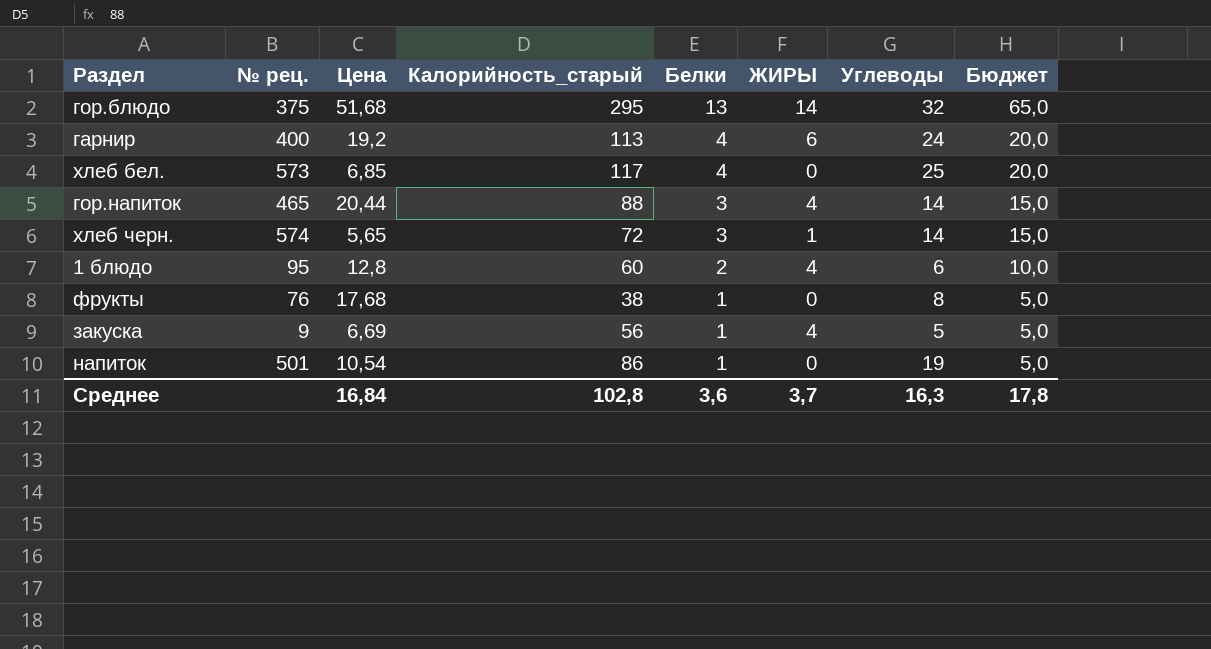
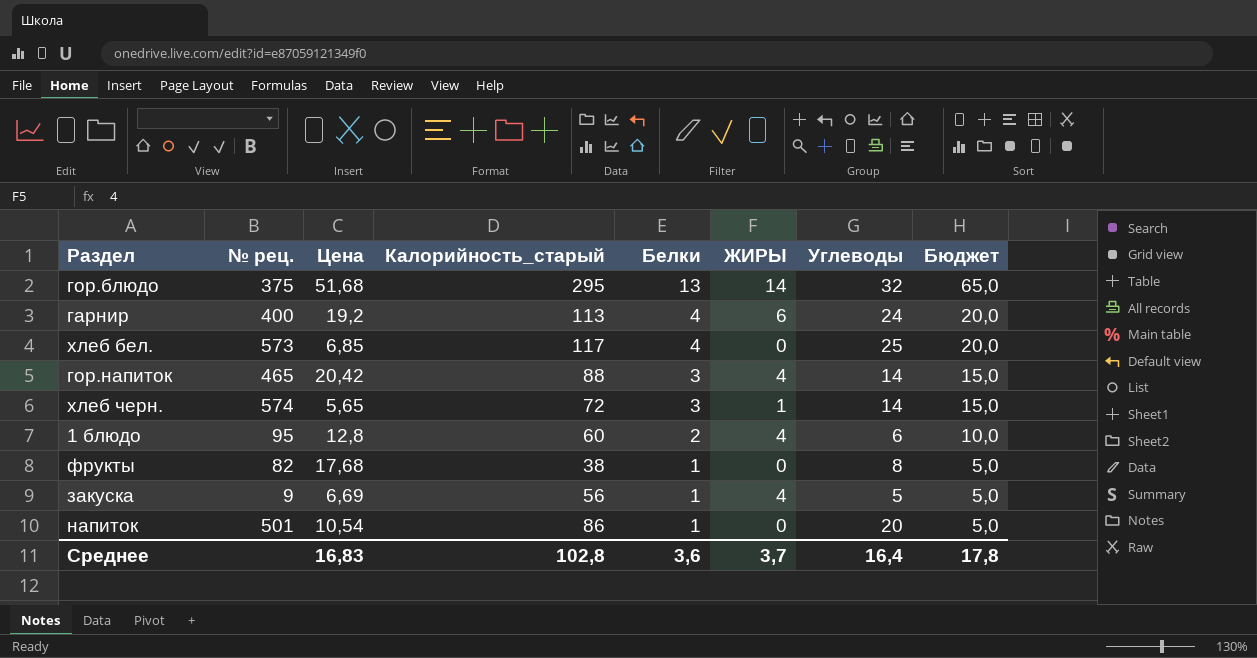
гор.напиток | Цена: 20,44 -> 20,42
фрукты | № рец.: 76 -> 82
напиток | Углеводы: 19 -> 20
Среднее | Цена: 16,84 -> 16,83
Среднее | Углеводы: 16,3 -> 16,4

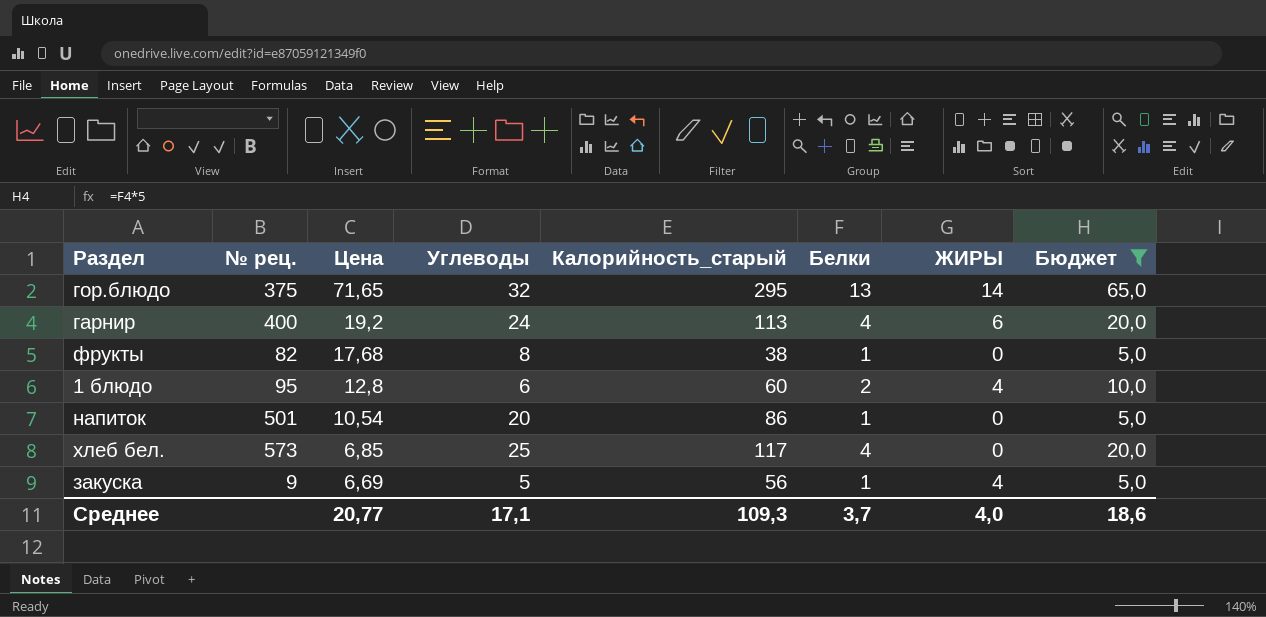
filter: none -> Бюджет != 15,0
row order: Белки descending -> Цена descending
column Углеводы | position: 7 -> 4
гор.блюдо | Цена: 51,68 -> 71,65
Среднее | Цена: 16,83 -> 20,77
Среднее | Углеводы: 16,4 -> 17,1
Среднее | Калорийность_старый: 102,8 -> 109,3
Среднее | Белки: 3,6 -> 3,7
Среднее | ЖИРЫ: 3,7 -> 4,0
Среднее | Бюджет: 17,8 -> 18,6

